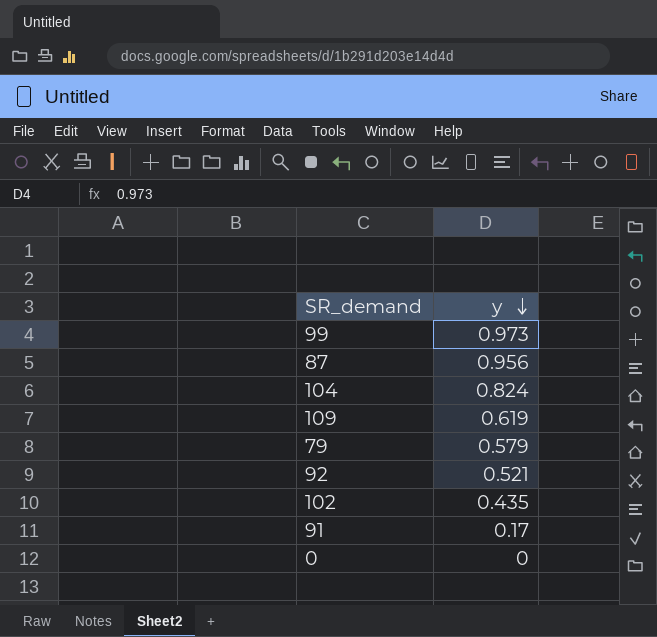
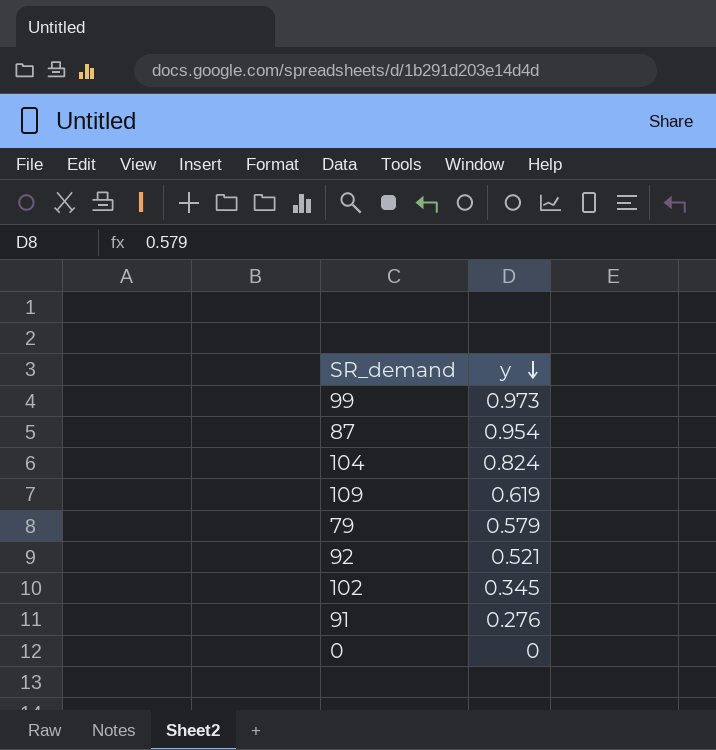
87 | y: 0.956 -> 0.954
102 | y: 0.435 -> 0.345
91 | y: 0.17 -> 0.276

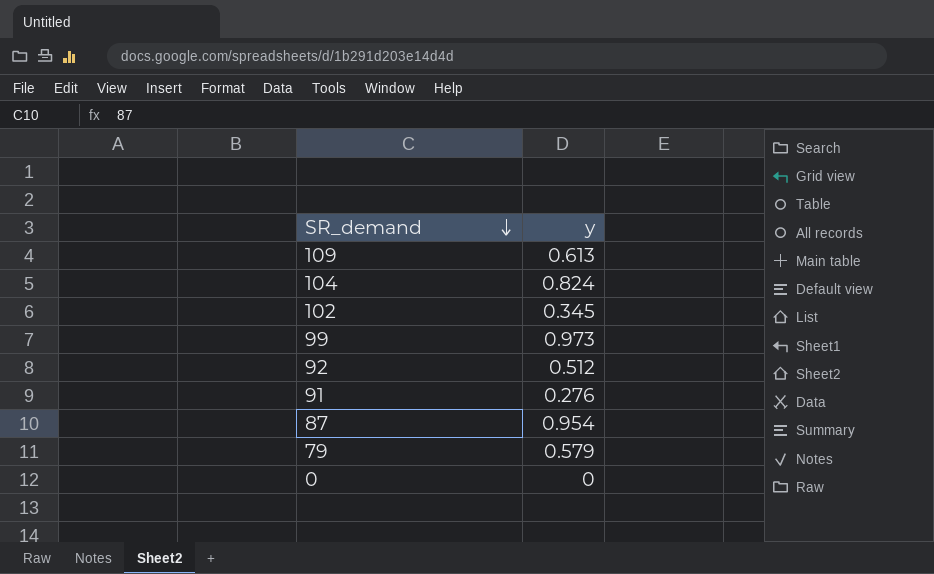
row order: y descending -> SR_demand descending
109 | y: 0.619 -> 0.613
92 | y: 0.521 -> 0.512

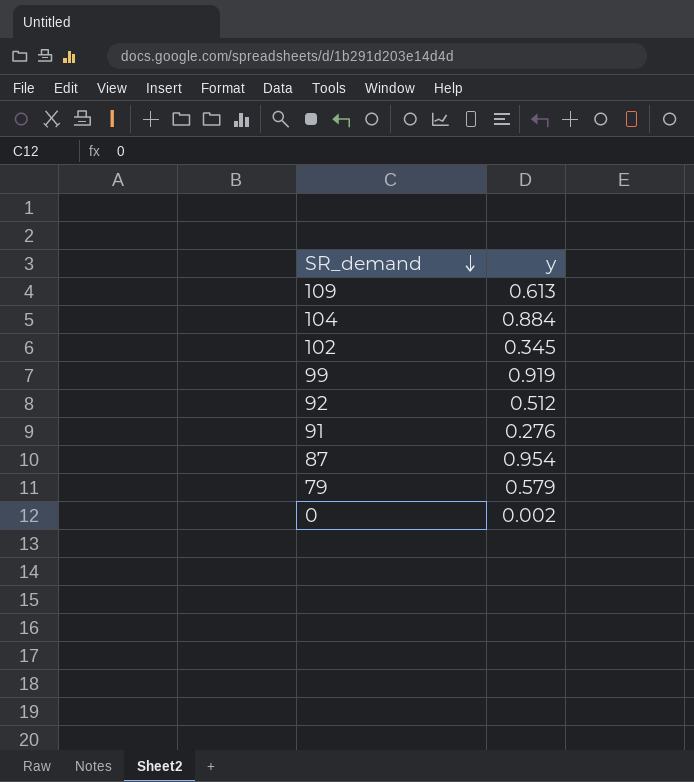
104 | y: 0.824 -> 0.884
99 | y: 0.973 -> 0.919
0 | y: 0 -> 0.002

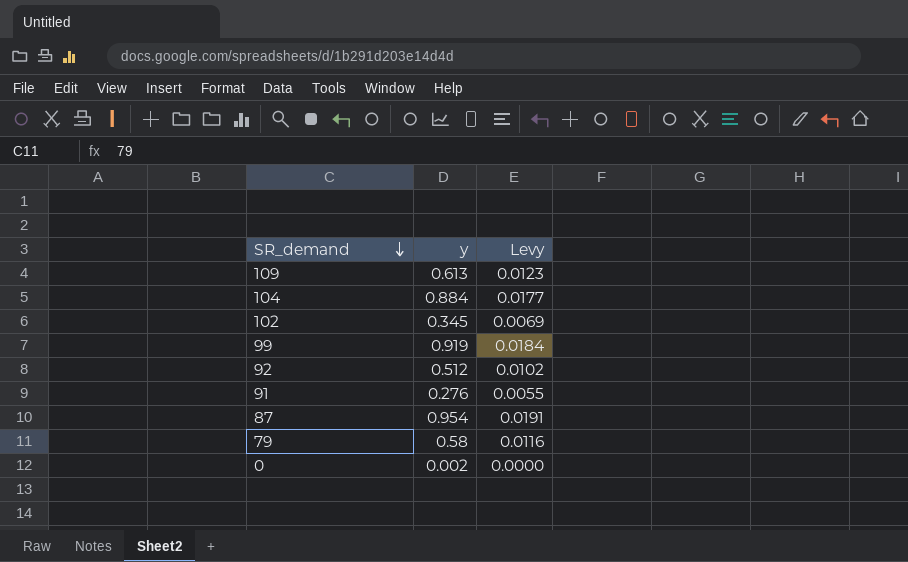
column Levy | formula: none -> [y] * 0.02
79 | y: 0.579 -> 0.58

